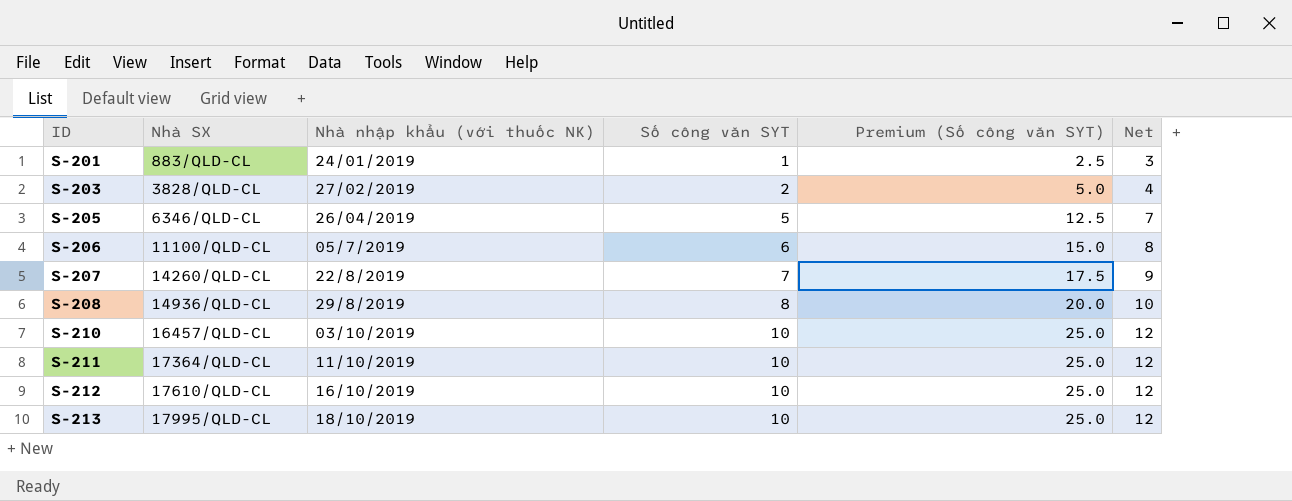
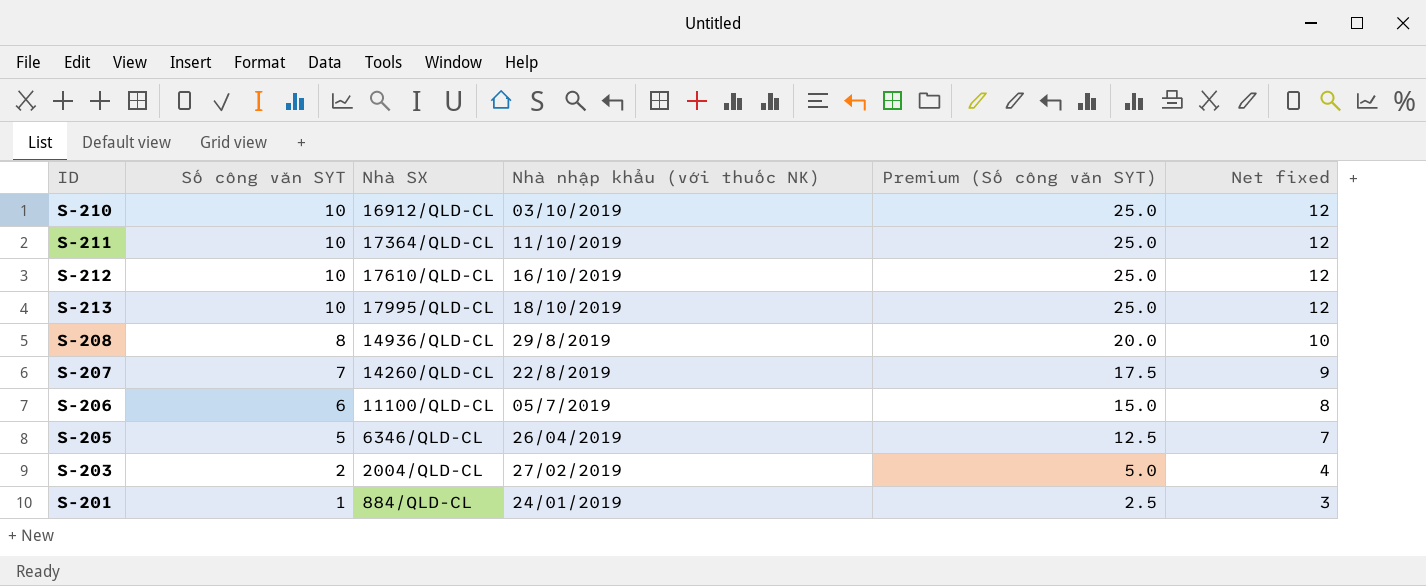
row order: ID ascending -> Số công văn SYT descending
column Số công văn SYT | position: 4 -> 2
column name: Net -> Net fixed
S-210 | Nhà SX: 16457/QLD-CL -> 16912/QLD-CL
S-203 | Nhà SX: 3828/QLD-CL -> 2004/QLD-CL
S-201 | Nhà SX: 883/QLD-CL -> 884/QLD-CL

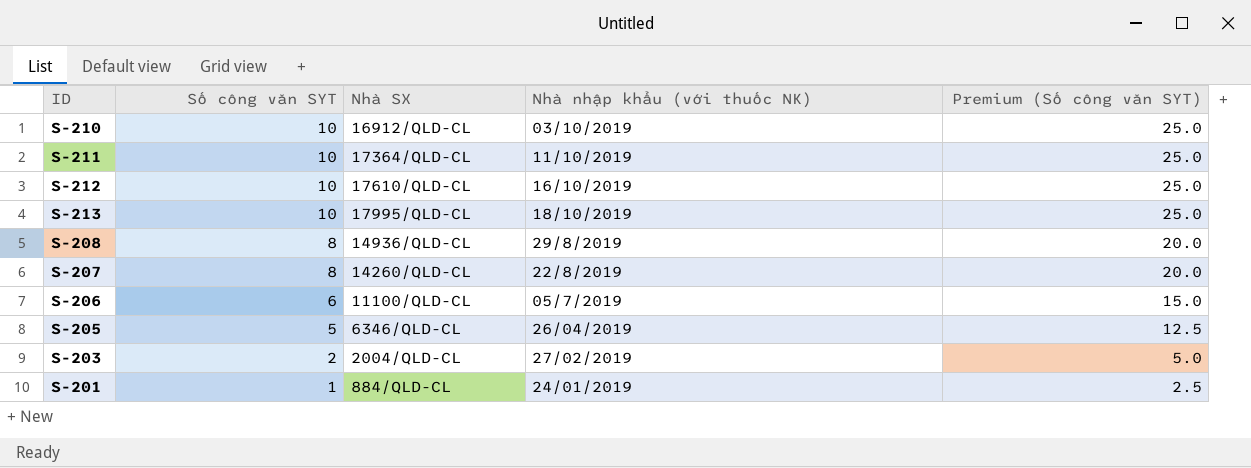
column Net fixed | formula: [Số công văn SYT] + 2 -> none
S-207 | Số công văn SYT: 7 -> 8
S-207 | Premium (Số công văn SYT): 17.5 -> 20.0

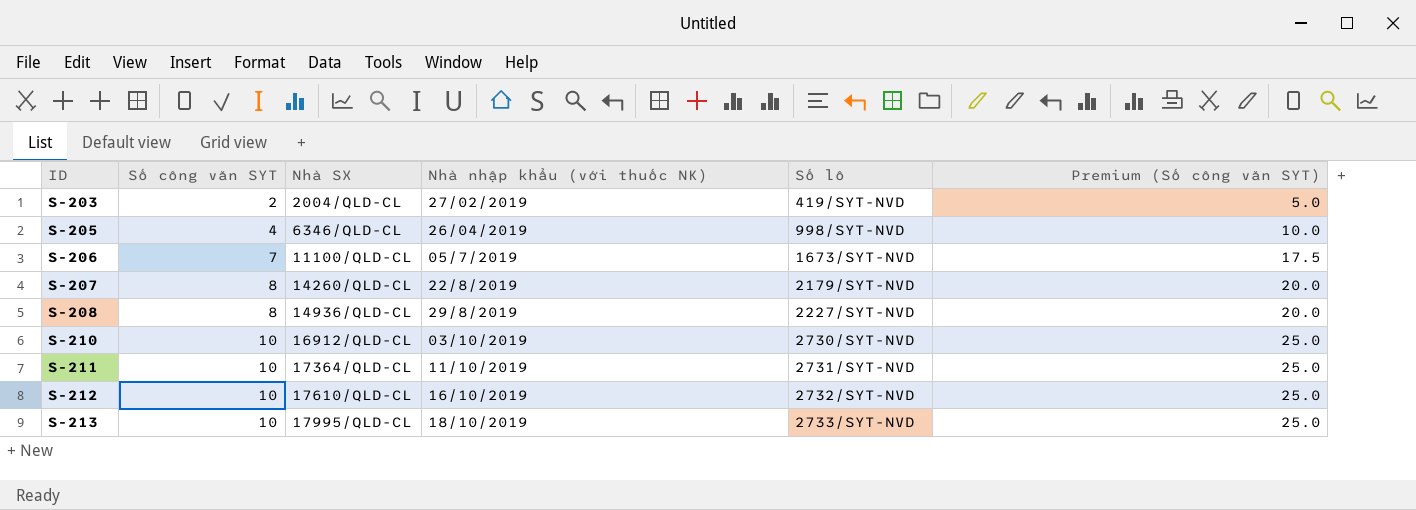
row order: Số công văn SYT descending -> ID ascending
column Số lô | position: none -> 5
row S-201: 1 | 884/QLD-CL | 24/01/2019 | 2.5 -> none
S-205 | Số công văn SYT: 5 -> 4
S-205 | Premium (Số công văn SYT): 12.5 -> 10.0
S-206 | Số công văn SYT: 6 -> 7
S-206 | Premium (Số công văn SYT): 15.0 -> 17.5

